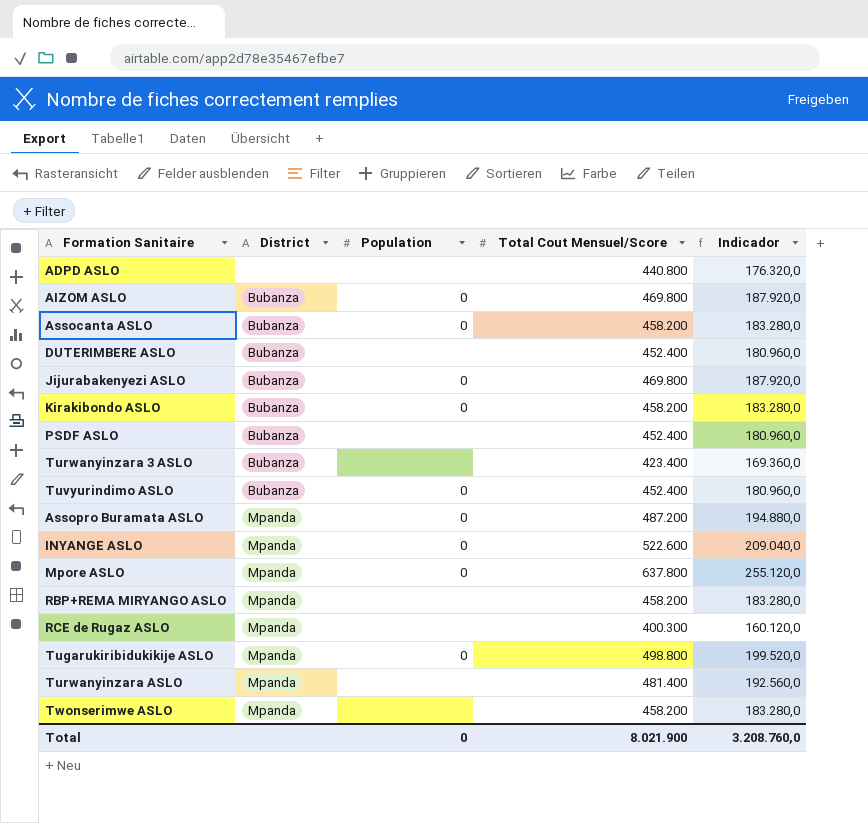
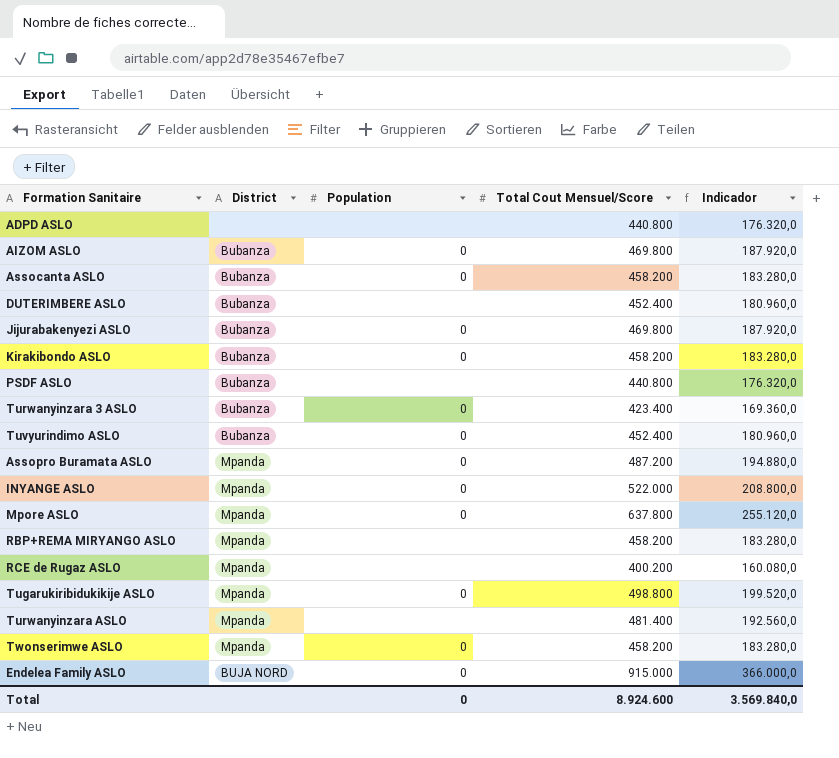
PSDF ASLO | Total Cout Mensuel/Score: 452.400 -> 440.800
PSDF ASLO | Indicador: 180.960,0 -> 176.320,0
Turwanyinzara 3 ASLO | Population: none -> 0
INYANGE ASLO | Total Cout Mensuel/Score: 522.600 -> 522.000
INYANGE ASLO | Indicador: 209.040,0 -> 208.800,0
RCE de Rugaz ASLO | Total Cout Mensuel/Score: 400.300 -> 400.200
RCE de Rugaz ASLO | Indicador: 160.120,0 -> 160.080,0
Twonserimwe ASLO | Population: none -> 0
row Endelea Family ASLO: none -> BUJA NORD | 0 | 915.000 | 366.000,0
Total | Total Cout Mensuel/Score: 8.021.900 -> 8.924.600
Total | Indicador: 3.208.760,0 -> 3.569.840,0

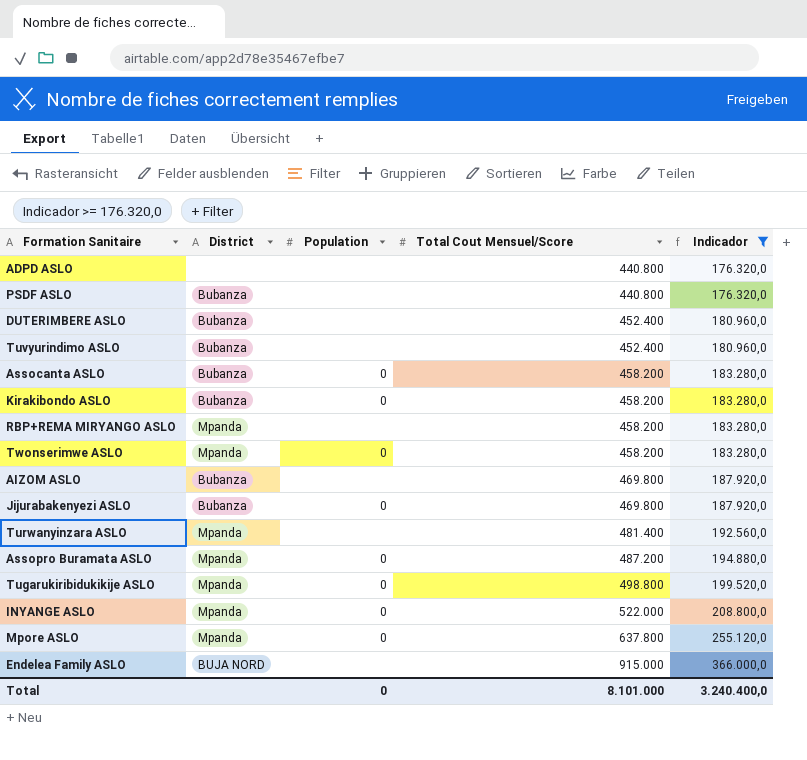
filter: none -> Indicador >= 176.320,0
row order: none -> Total Cout Mensuel/Score ascending
Tuvyurindimo ASLO | Population: 0 -> none
AIZOM ASLO | Population: 0 -> none
Endelea Family ASLO | Population: 0 -> none
Total | Total Cout Mensuel/Score: 8.924.600 -> 8.101.000
Total | Indicador: 3.569.840,0 -> 3.240.400,0

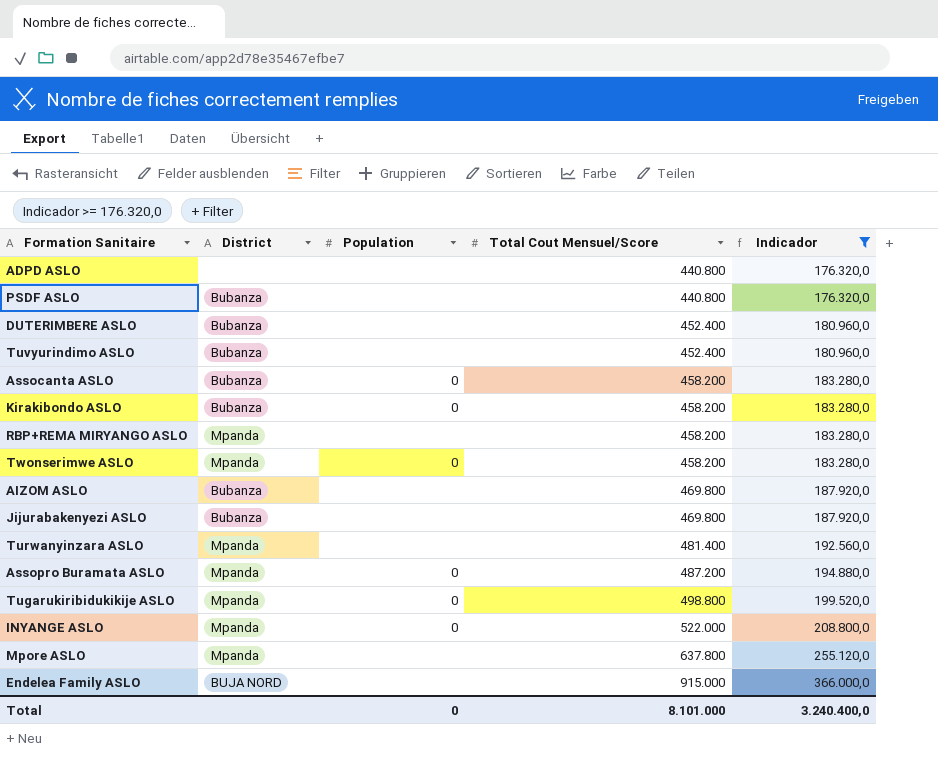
Jijurabakenyezi ASLO | Population: 0 -> none
Mpore ASLO | Population: 0 -> none

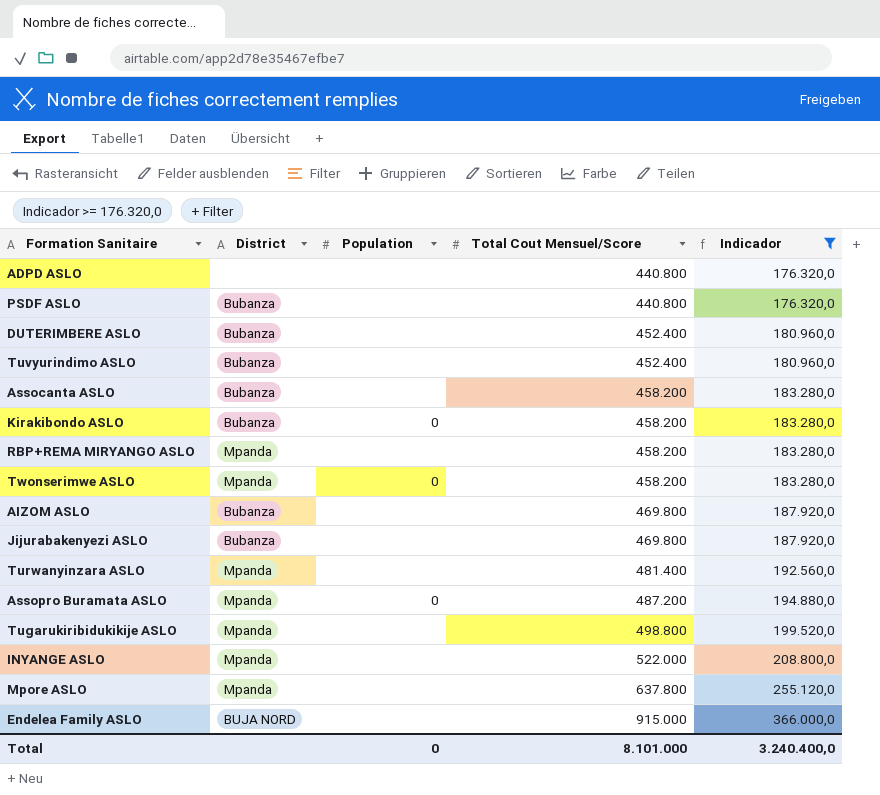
Assocanta ASLO | Population: 0 -> none
Tugarukiribidukikije ASLO | Population: 0 -> none
INYANGE ASLO | Population: 0 -> none

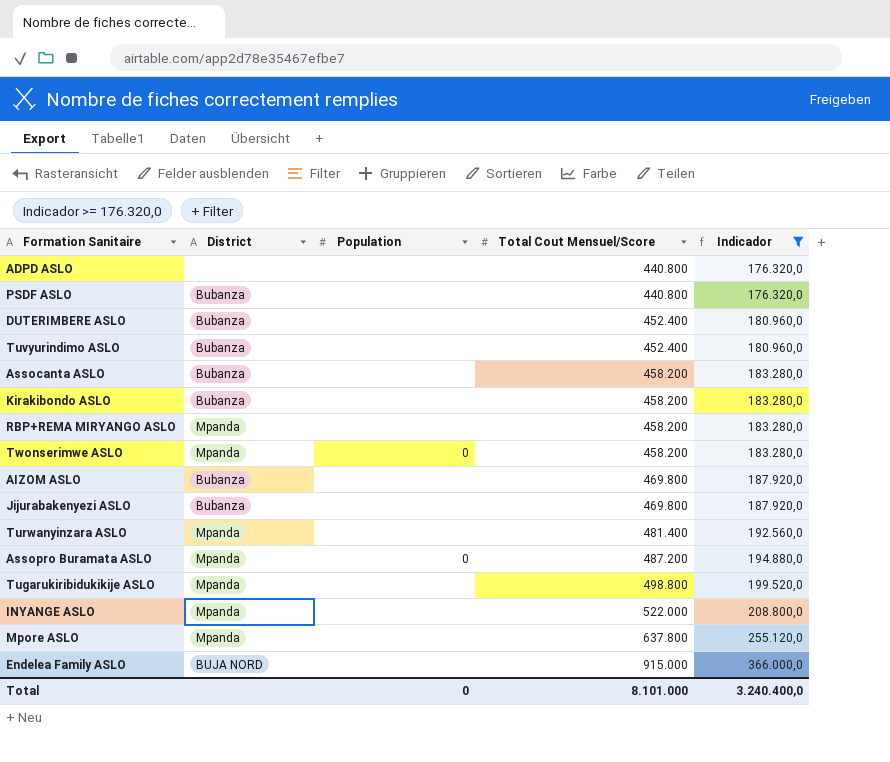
Kirakibondo ASLO | Population: 0 -> none

